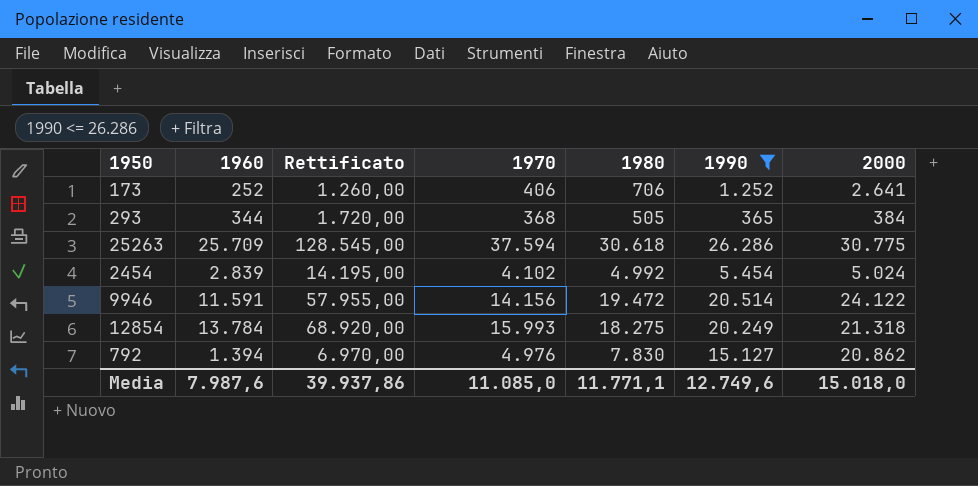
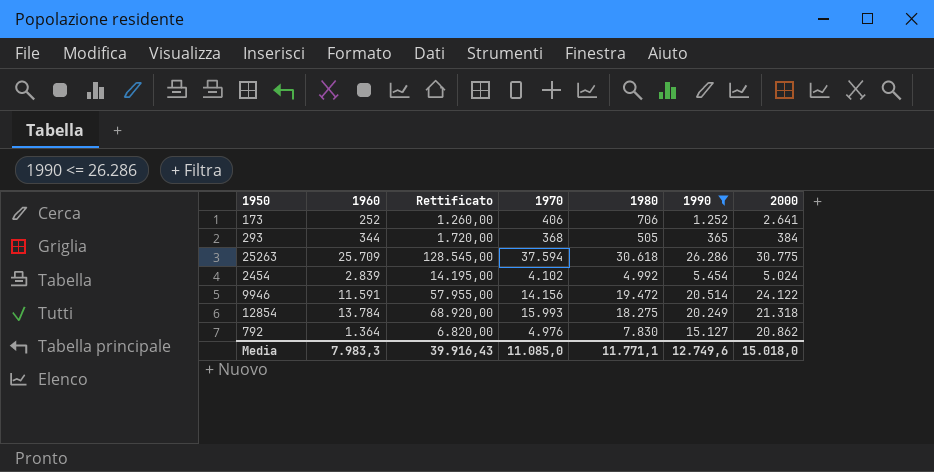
792 | 1960: 1.394 -> 1.364
792 | Rettificato: 6.970,00 -> 6.820,00
Media | 1960: 7.987,6 -> 7.983,3
Media | Rettificato: 39.937,86 -> 39.916,43

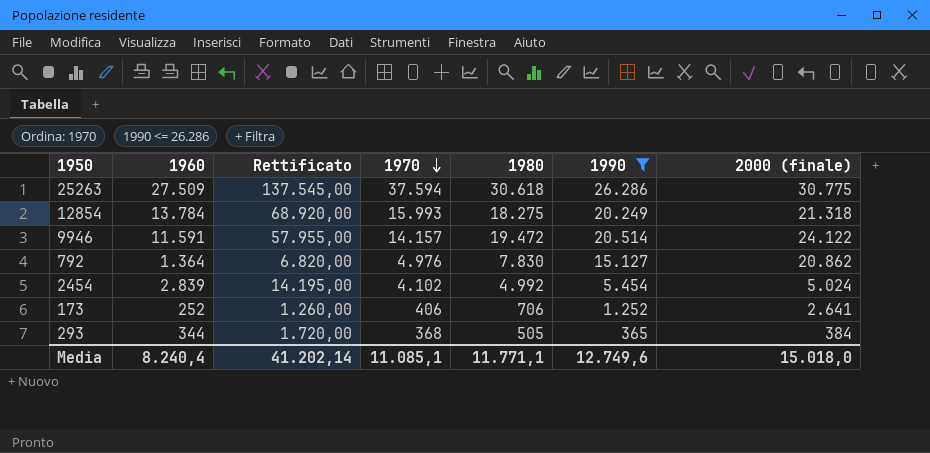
row order: none -> 1970 descending
column name: 2000 -> 2000 (finale)
25263 | 1960: 25.709 -> 27.509
25263 | Rettificato: 128.545,00 -> 137.545,00
9946 | 1970: 14.156 -> 14.157
Media | 1960: 7.983,3 -> 8.240,4
Media | Rettificato: 39.916,43 -> 41.202,14
Media | 1970: 11.085,0 -> 11.085,1

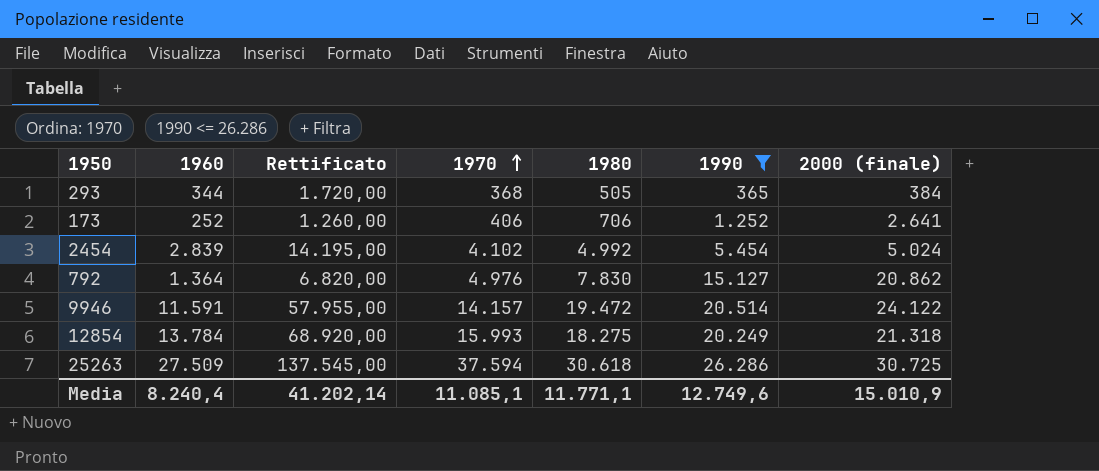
row order: 1970 descending -> 1970 ascending
25263 | 2000 (finale): 30.775 -> 30.725
Media | 2000 (finale): 15.018,0 -> 15.010,9

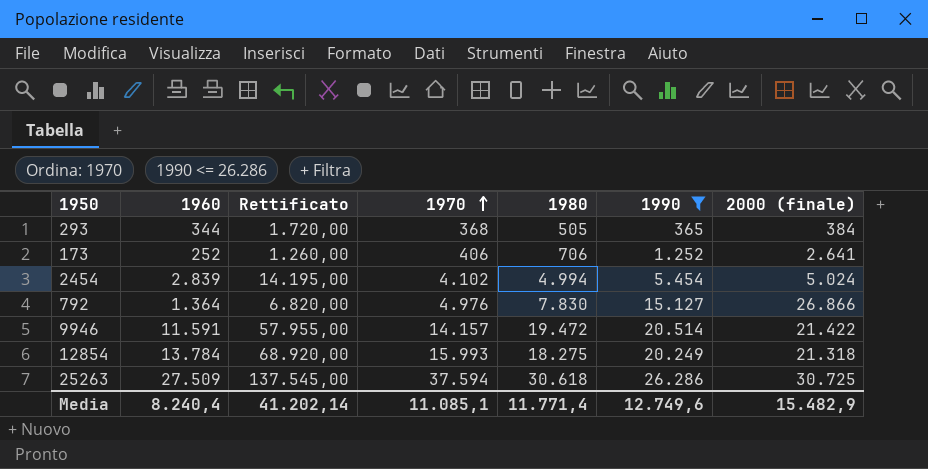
2454 | 1980: 4.992 -> 4.994
792 | 2000 (finale): 20.862 -> 26.866
9946 | 2000 (finale): 24.122 -> 21.422
Media | 1980: 11.771,1 -> 11.771,4
Media | 2000 (finale): 15.010,9 -> 15.482,9

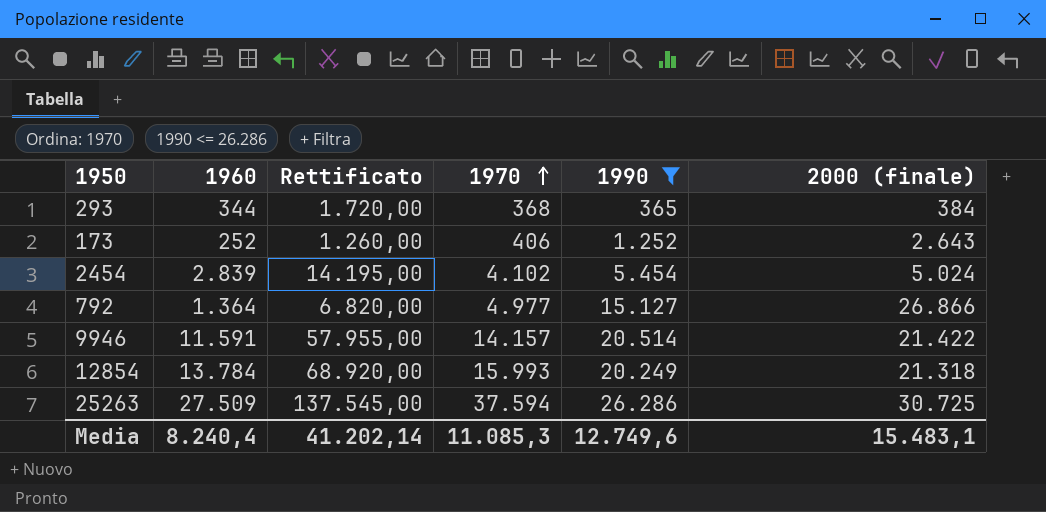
column 1980 | position: 5 -> none
173 | 2000 (finale): 2.641 -> 2.643
792 | 1970: 4.976 -> 4.977
Media | 1970: 11.085,1 -> 11.085,3
Media | 2000 (finale): 15.482,9 -> 15.483,1

